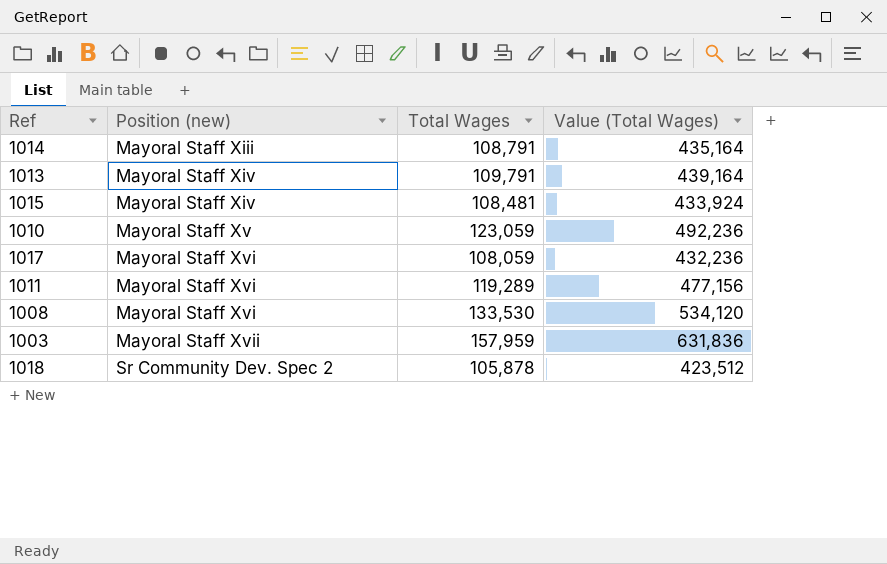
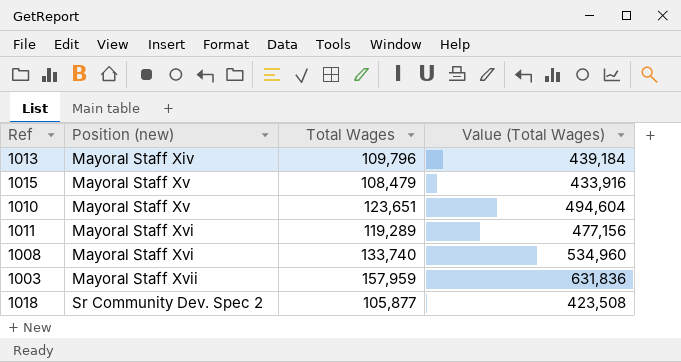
row 1014: Mayoral Staff Xiii | 108,791 | 435,164 -> none
row 1017: Mayoral Staff Xvi | 108,059 | 432,236 -> none
1013 | Total Wages: 109,791 -> 109,796
1013 | Value (Total Wages): 439,164 -> 439,184
1015 | Position (new): Mayoral Staff Xiv -> Mayoral Staff Xv
1015 | Total Wages: 108,481 -> 108,479
1015 | Value (Total Wages): 433,924 -> 433,916
1010 | Total Wages: 123,059 -> 123,651
1010 | Value (Total Wages): 492,236 -> 494,604
1008 | Total Wages: 133,530 -> 133,740
1008 | Value (Total Wages): 534,120 -> 534,960
1018 | Total Wages: 105,878 -> 105,877
1018 | Value (Total Wages): 423,512 -> 423,508

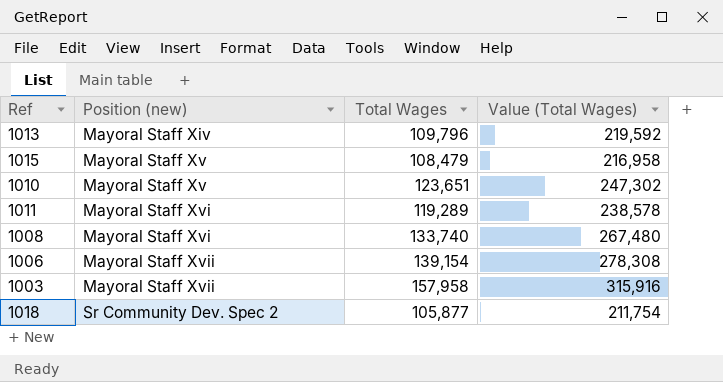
column Value (Total Wages) | formula: [Total Wages] * 4 -> [Total Wages] * 2
row 1006: none -> Mayoral Staff Xvii | 139,154 | 278,308
1003 | Total Wages: 157,959 -> 157,958

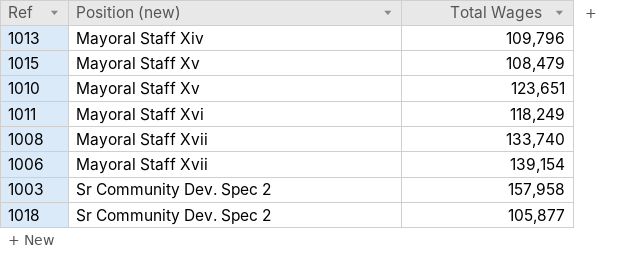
column Value (Total Wages) | formula: [Total Wages] * 2 -> none
1011 | Total Wages: 119,289 -> 118,249
1008 | Position (new): Mayoral Staff Xvi -> Mayoral Staff Xvii
1003 | Position (new): Mayoral Staff Xvii -> Sr Community Dev. Spec 2

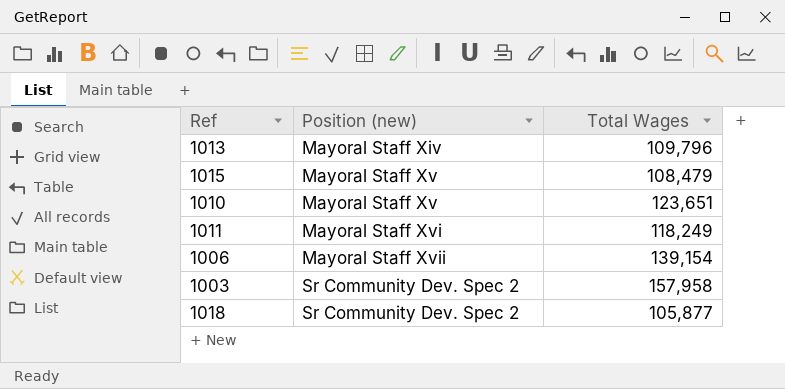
row 1008: Mayoral Staff Xvii | 133,740 -> none

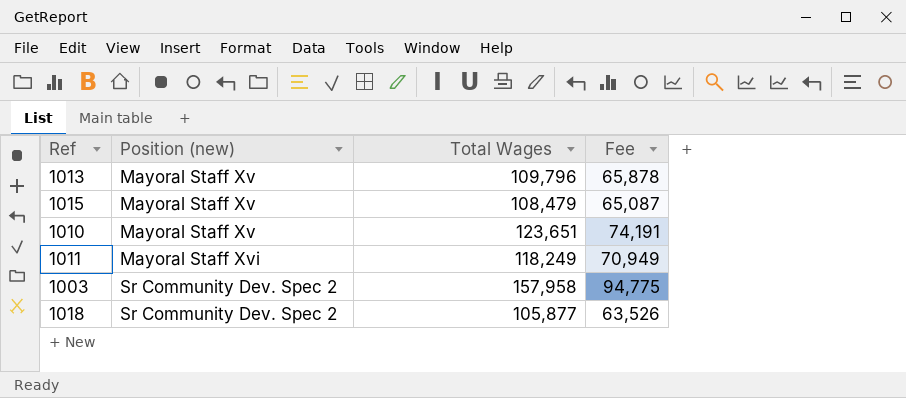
column Fee | formula: none -> [Total Wages] * 0.6
row 1006: Mayoral Staff Xvii | 139,154 -> none
1013 | Position (new): Mayoral Staff Xiv -> Mayoral Staff Xv

